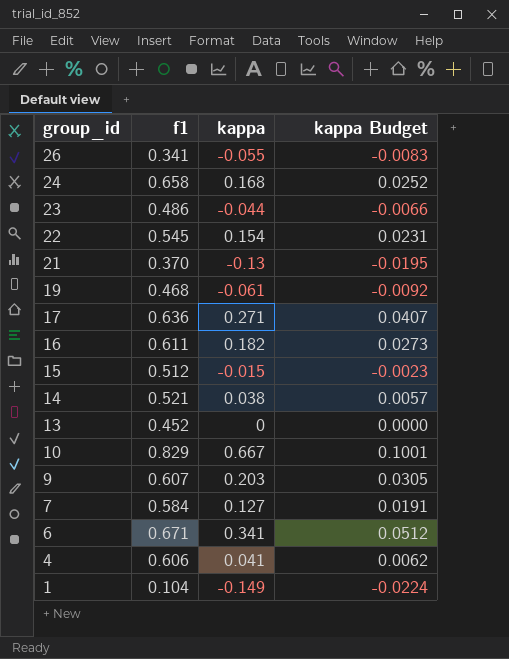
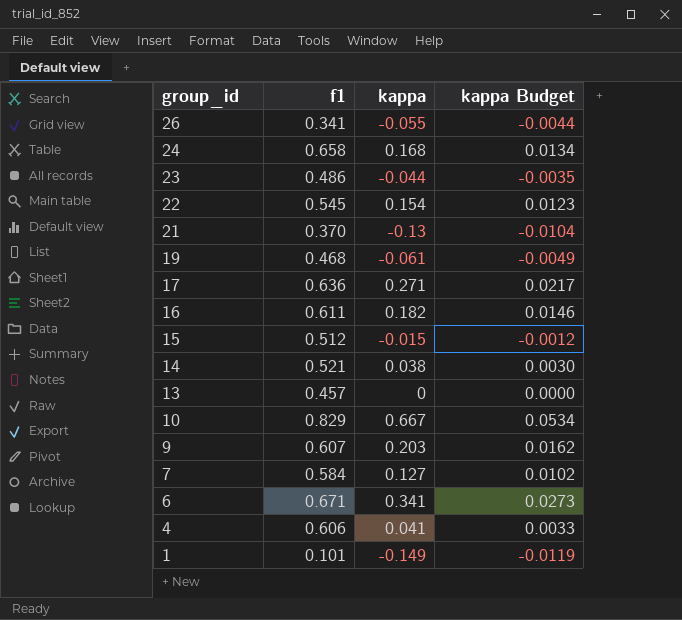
column kappa Budget | formula: [kappa] * 0.15 -> [kappa] * 0.08
13 | f1: 0.452 -> 0.457
1 | f1: 0.104 -> 0.101

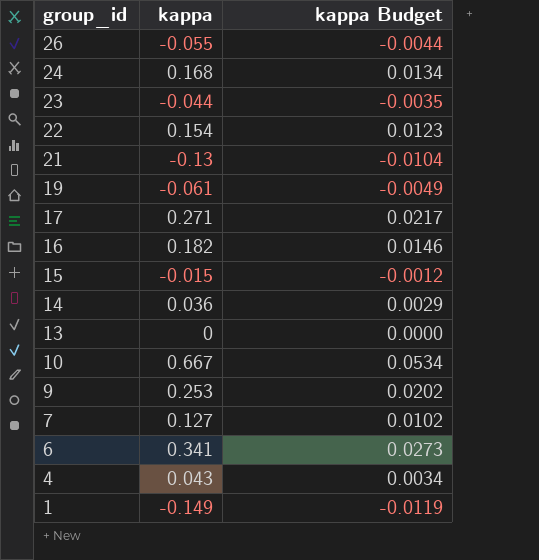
column f1 | position: 2 -> none
14 | kappa: 0.038 -> 0.036
14 | kappa Budget: 0.0030 -> 0.0029
9 | kappa: 0.203 -> 0.253
9 | kappa Budget: 0.0162 -> 0.0202
4 | kappa: 0.041 -> 0.043
4 | kappa Budget: 0.0033 -> 0.0034

